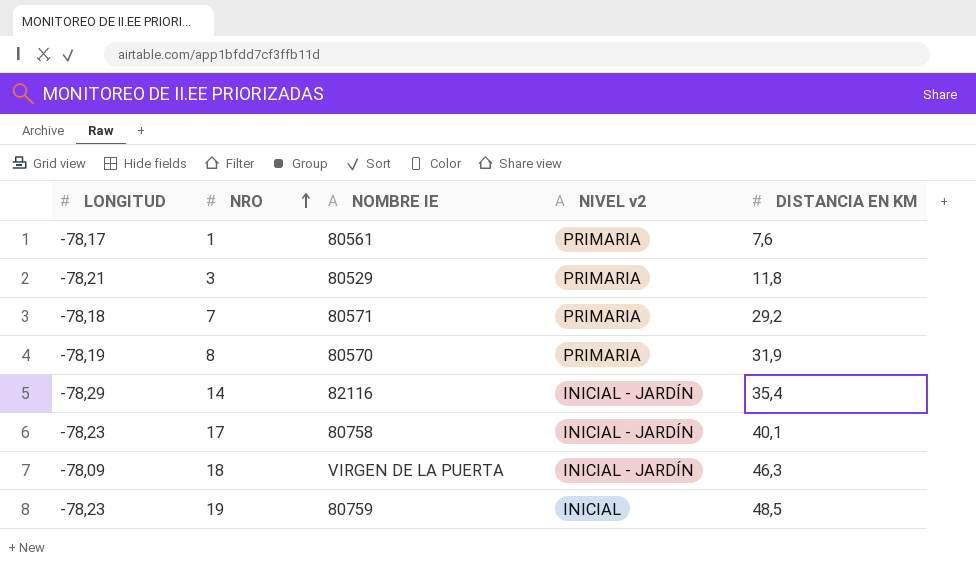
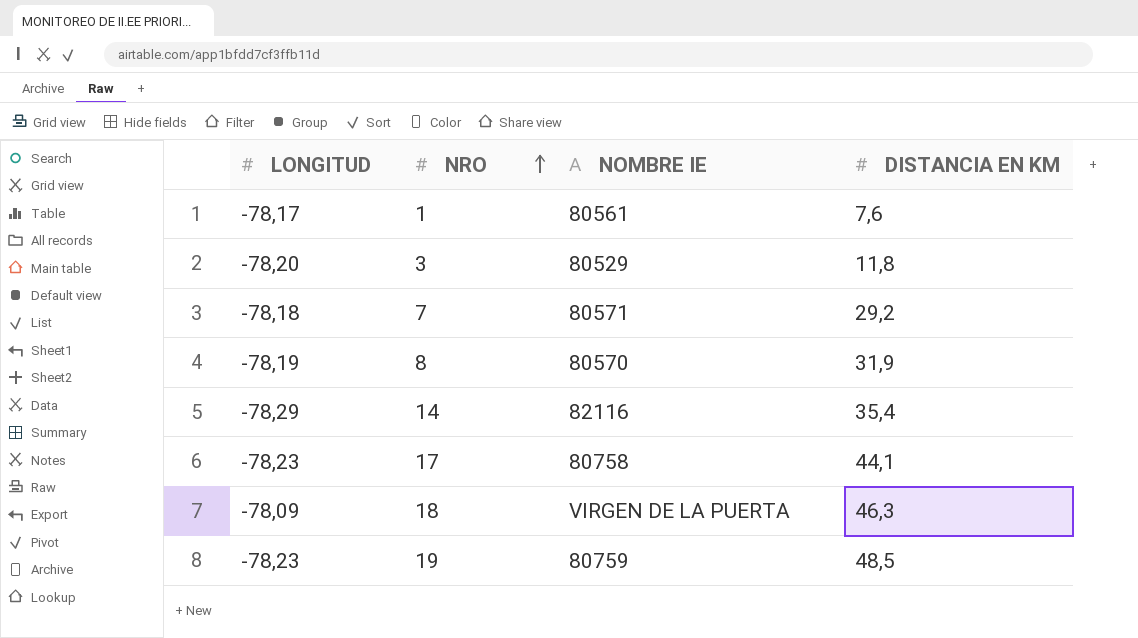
column NIVEL v2 | position: 4 -> none
3 | LONGITUD: -78,21 -> -78,20
17 | DISTANCIA EN KM: 40,1 -> 44,1

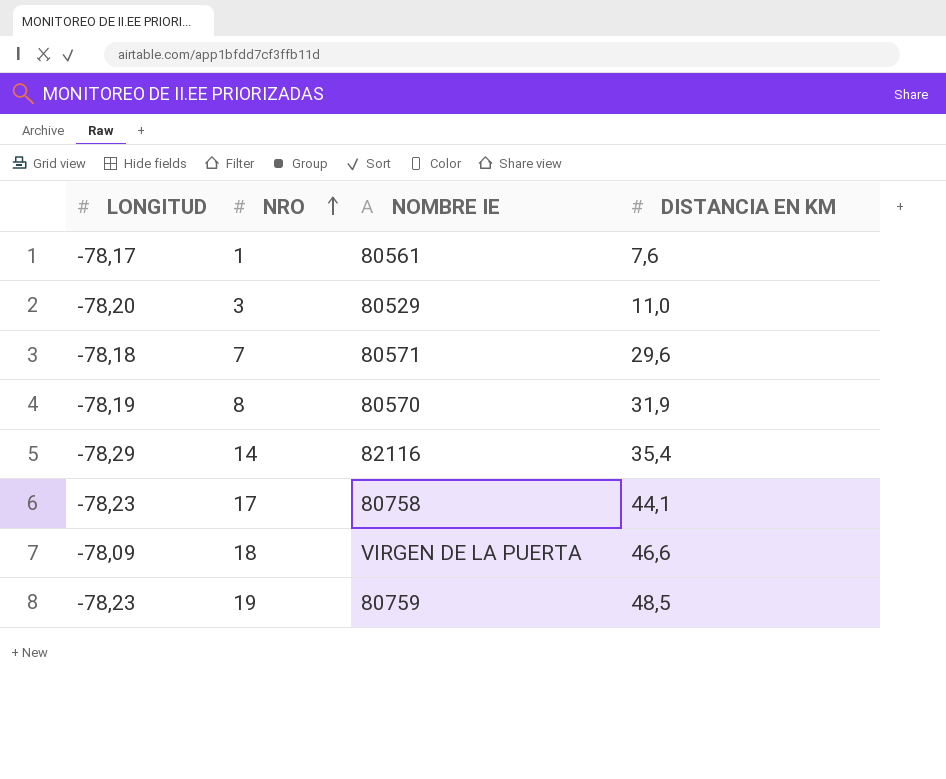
3 | DISTANCIA EN KM: 11,8 -> 11,0
7 | DISTANCIA EN KM: 29,2 -> 29,6
18 | DISTANCIA EN KM: 46,3 -> 46,6

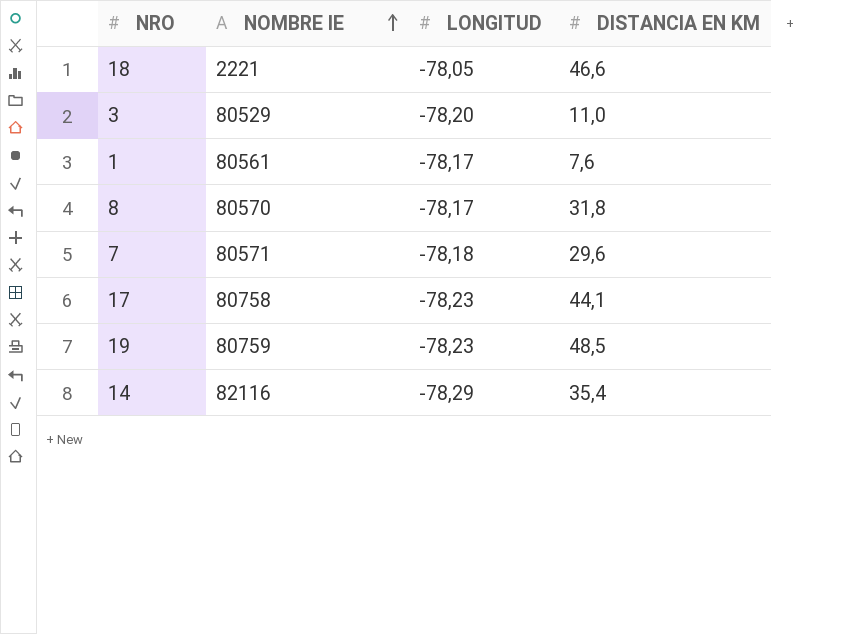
row order: NRO ascending -> NOMBRE IE ascending
column LONGITUD | position: 1 -> 3
18 | NOMBRE IE: VIRGEN DE LA PUERTA -> 2221
18 | LONGITUD: -78,09 -> -78,05
8 | LONGITUD: -78,19 -> -78,17
8 | DISTANCIA EN KM: 31,9 -> 31,8

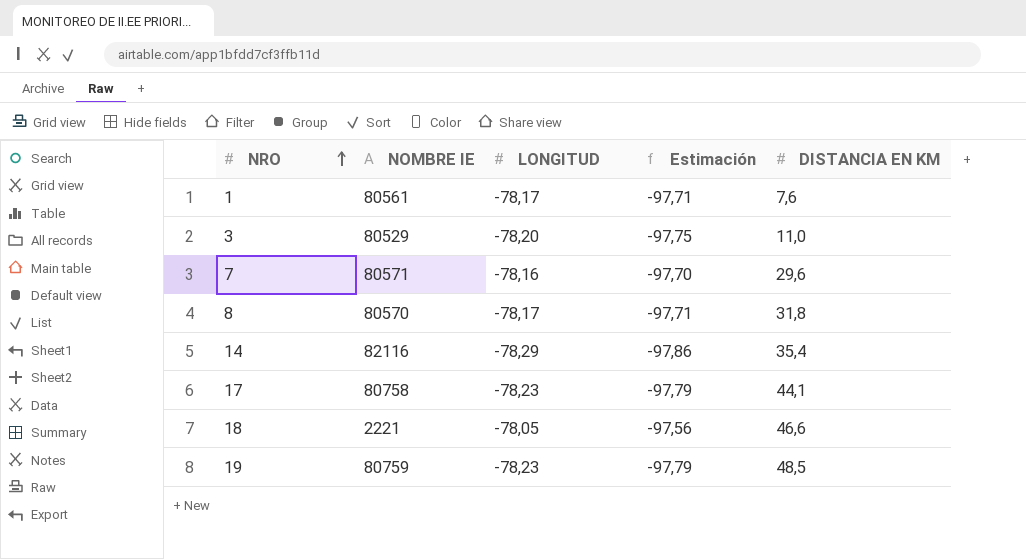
row order: NOMBRE IE ascending -> NRO ascending
column Estimación | formula: none -> [LONGITUD] * 1,25
7 | LONGITUD: -78,18 -> -78,16

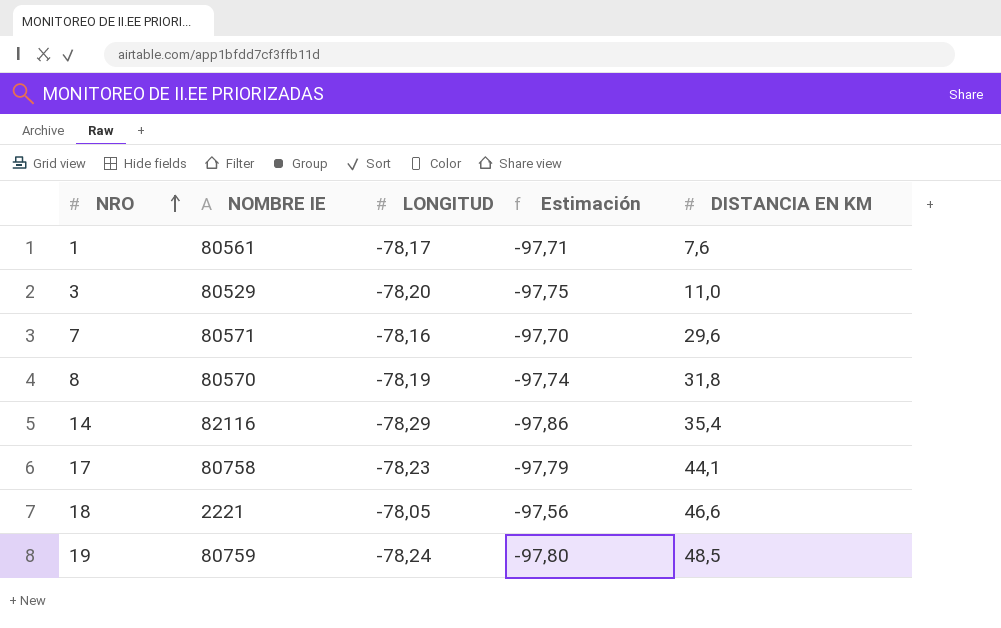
8 | LONGITUD: -78,17 -> -78,19
8 | Estimación: -97,71 -> -97,74
19 | LONGITUD: -78,23 -> -78,24
19 | Estimación: -97,79 -> -97,80

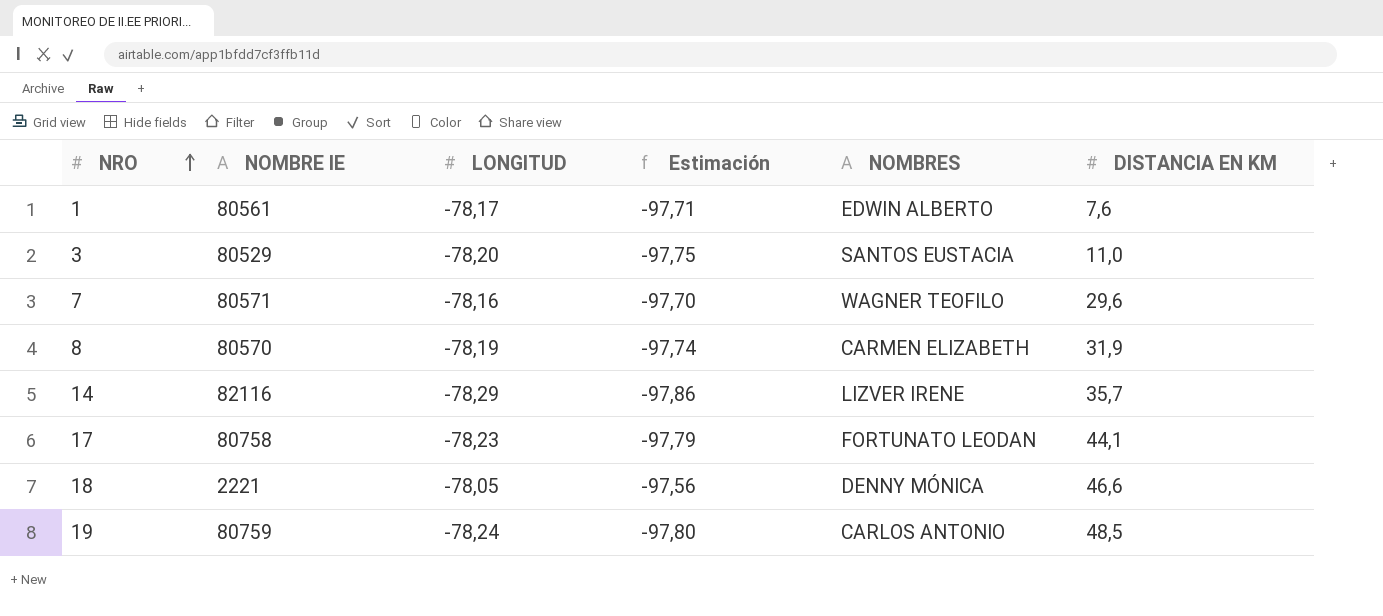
column NOMBRES | position: none -> 5
8 | DISTANCIA EN KM: 31,8 -> 31,9
14 | DISTANCIA EN KM: 35,4 -> 35,7

